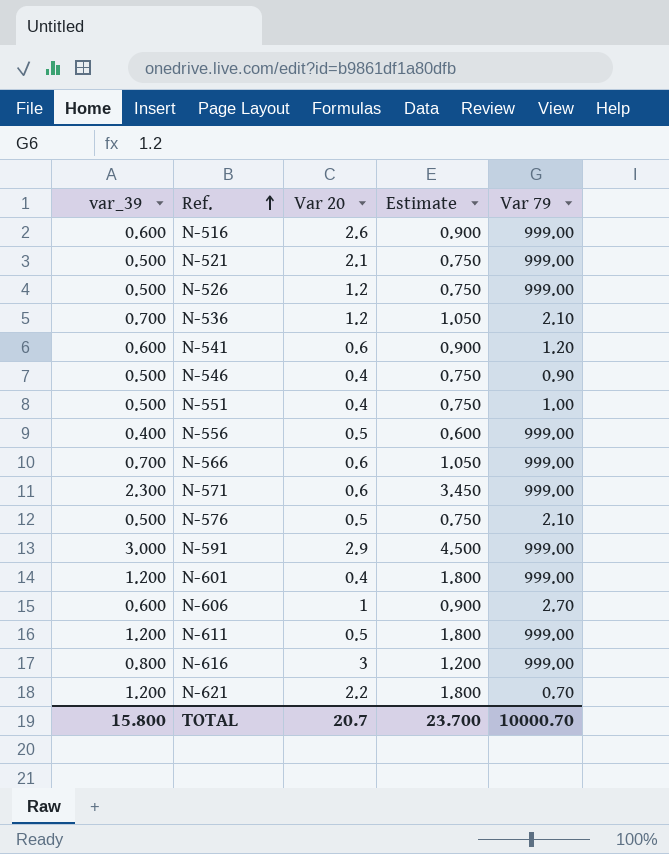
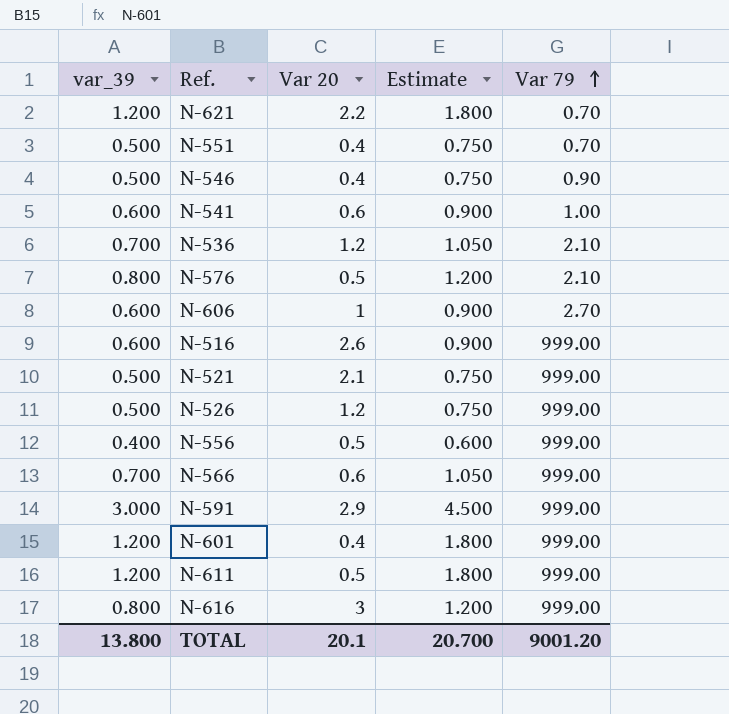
row order: Ref. ascending -> Var 79 ascending
row N-571: 2.300 | 0.6 | 3.450 | 999.00 -> none
N-551 | Var 79: 1.00 -> 0.70
N-541 | Var 79: 1.20 -> 1.00
N-576 | var_39: 0.500 -> 0.800
N-576 | Estimate: 0.750 -> 1.200
TOTAL | var_39: 15.800 -> 13.800
TOTAL | Var 20: 20.7 -> 20.1
TOTAL | Estimate: 23.700 -> 20.700
TOTAL | Var 79: 10000.70 -> 9001.20

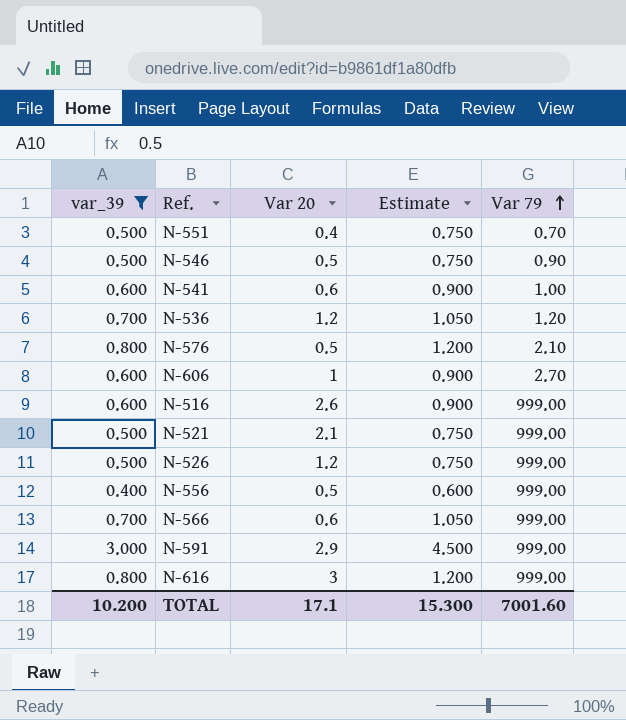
filter: none -> var_39 != 1.200
N-546 | Var 20: 0.4 -> 0.5
N-536 | Var 79: 2.10 -> 1.20
TOTAL | var_39: 13.800 -> 10.200
TOTAL | Var 20: 20.1 -> 17.1
TOTAL | Estimate: 20.700 -> 15.300
TOTAL | Var 79: 9001.20 -> 7001.60

